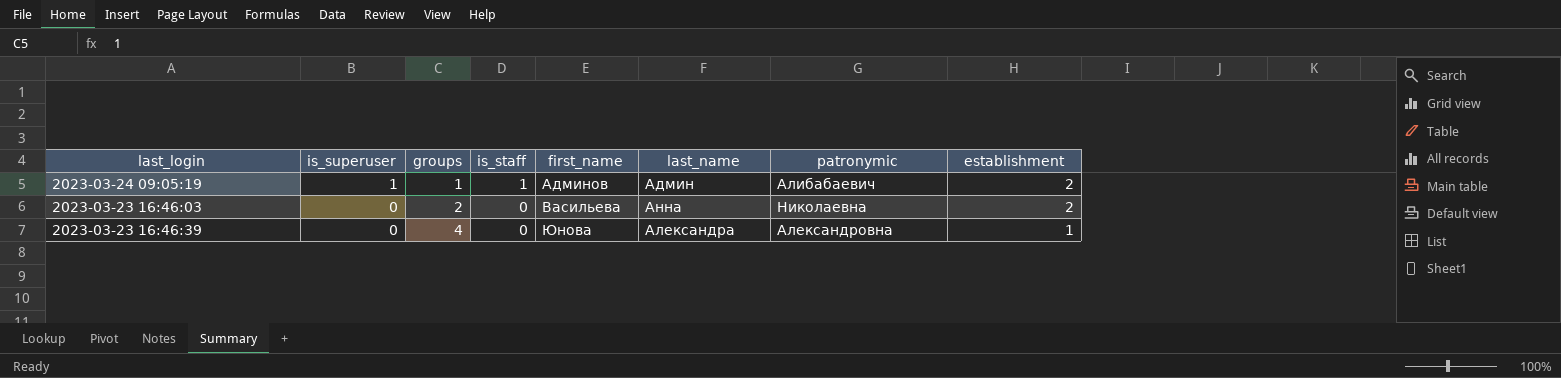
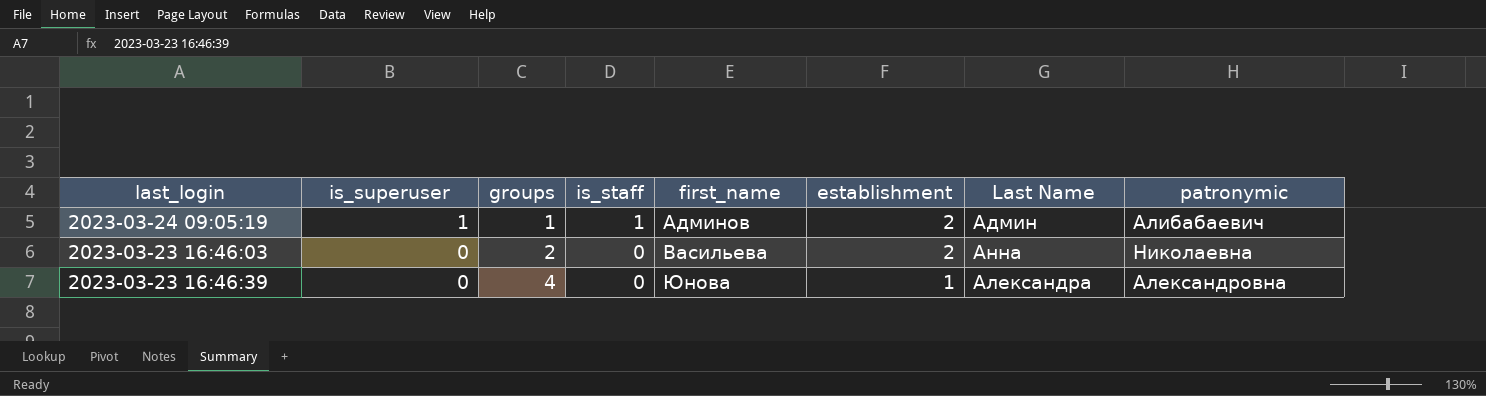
column establishment | position: 8 -> 6
column name: last_name -> Last Name

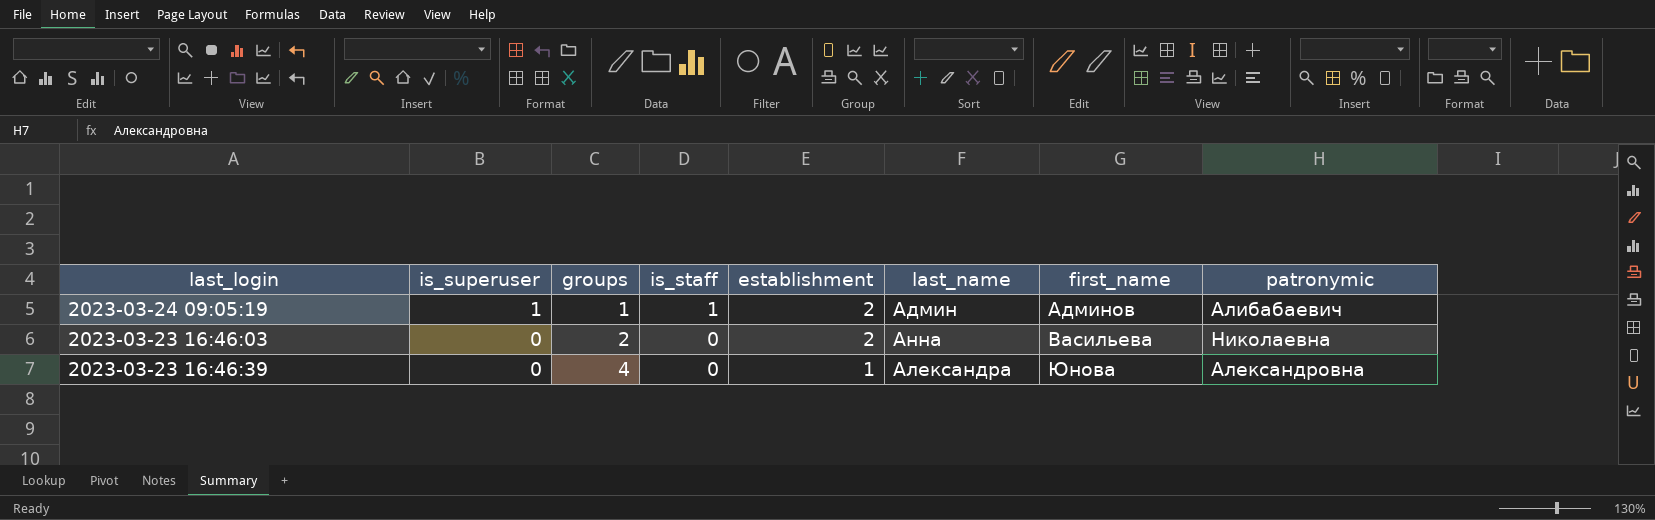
column name: Last Name -> last_name
column first_name | position: 5 -> 7

